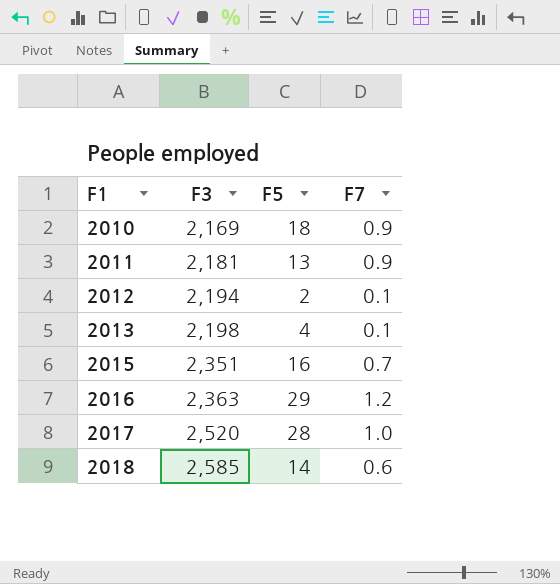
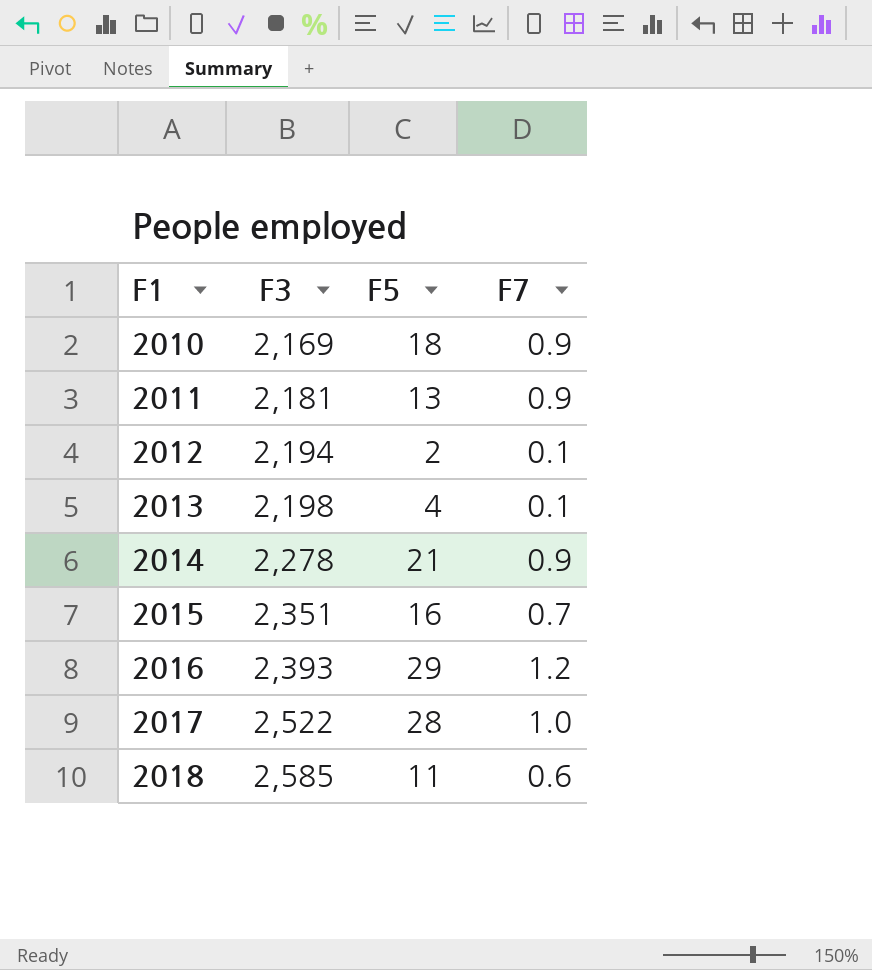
row 2014: none -> 2,278 | 21 | 0.9
2016 | F3: 2,363 -> 2,393
2017 | F3: 2,520 -> 2,522
2018 | F5: 14 -> 11

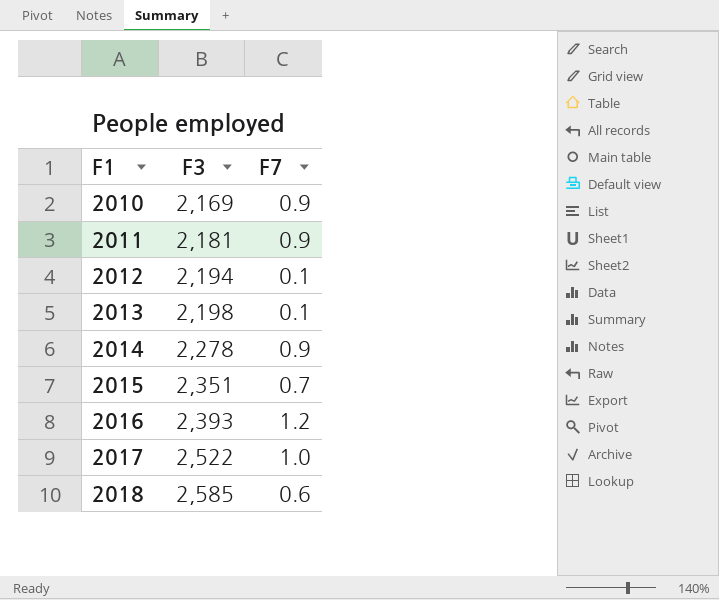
column F5 | position: 3 -> none

